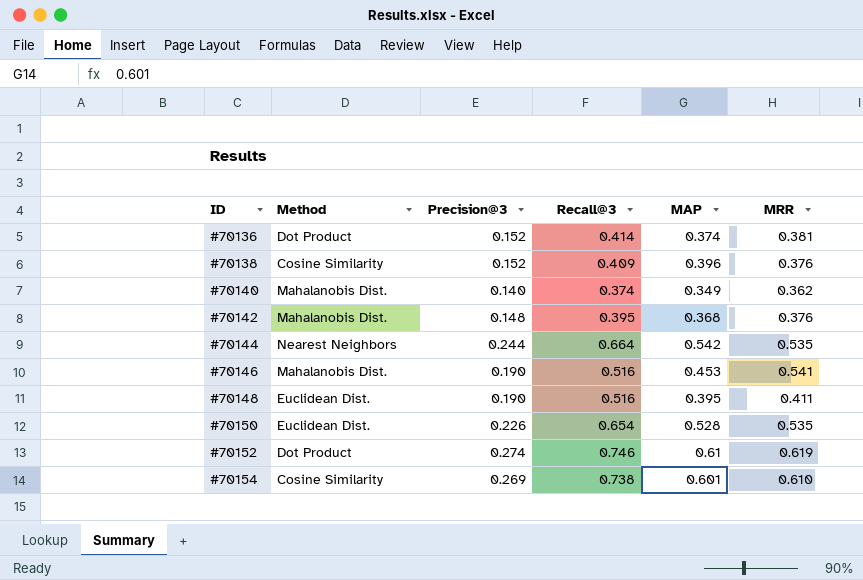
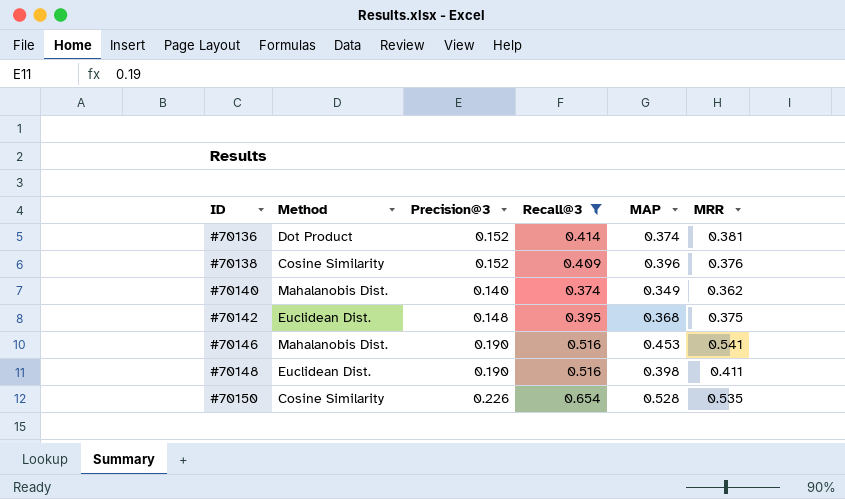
filter: none -> Recall@3 <= 0.654
#70142 | Method: Mahalanobis Dist. -> Euclidean Dist.
#70142 | MRR: 0.376 -> 0.375
#70148 | MAP: 0.395 -> 0.398
#70150 | Method: Euclidean Dist. -> Cosine Similarity

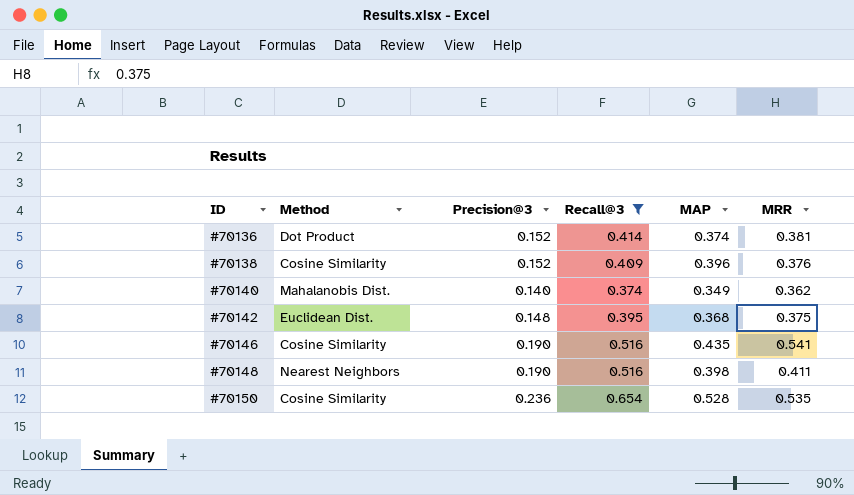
#70146 | Method: Mahalanobis Dist. -> Cosine Similarity
#70146 | MAP: 0.453 -> 0.435
#70148 | Method: Euclidean Dist. -> Nearest Neighbors
#70150 | Precision@3: 0.226 -> 0.236

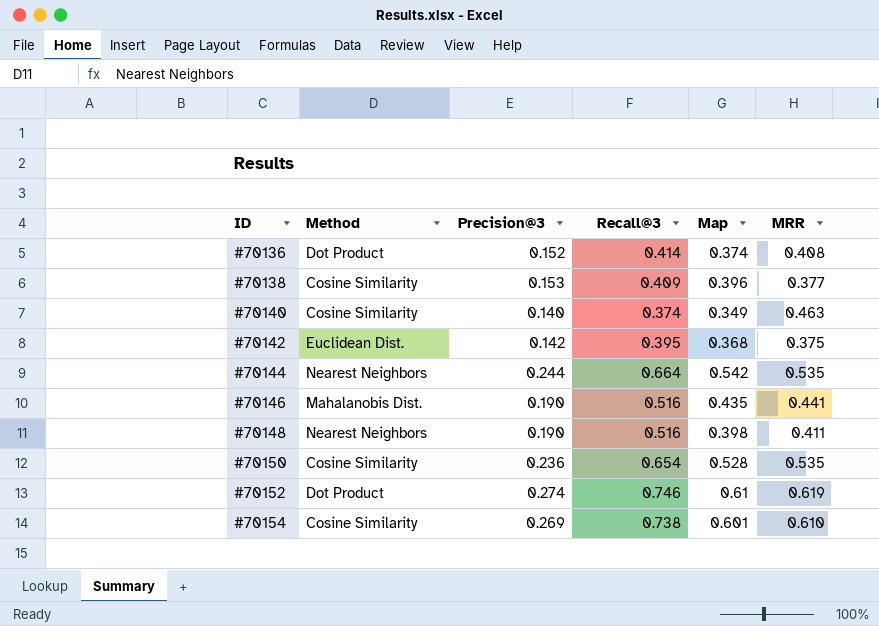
filter: Recall@3 <= 0.654 -> none
column name: MAP -> Map
#70136 | MRR: 0.381 -> 0.408
#70138 | Precision@3: 0.152 -> 0.153
#70138 | MRR: 0.376 -> 0.377
#70140 | Method: Mahalanobis Dist. -> Cosine Similarity
#70140 | MRR: 0.362 -> 0.463
#70142 | Precision@3: 0.148 -> 0.142
#70146 | Method: Cosine Similarity -> Mahalanobis Dist.
#70146 | MRR: 0.541 -> 0.441

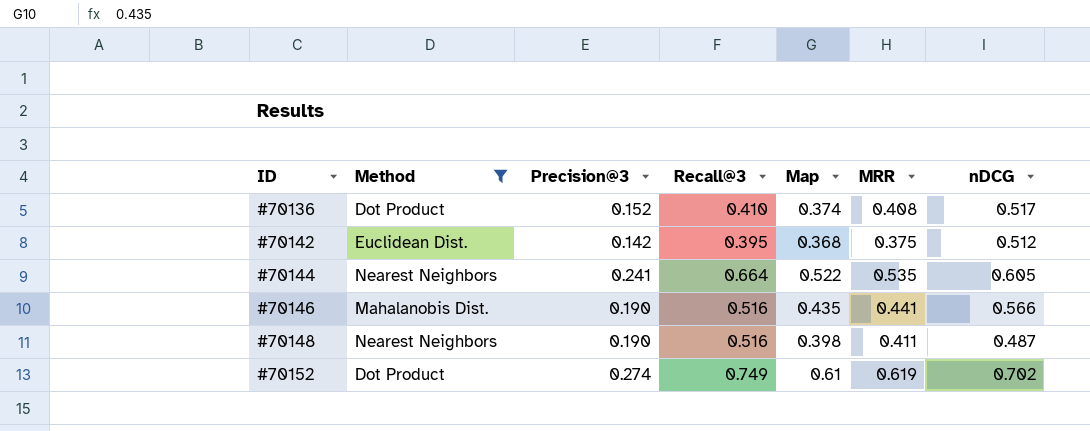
filter: none -> Method != Cosine Similarity
column nDCG | position: none -> 7
#70136 | Recall@3: 0.414 -> 0.410
#70144 | Precision@3: 0.244 -> 0.241
#70144 | Map: 0.542 -> 0.522
#70152 | Recall@3: 0.746 -> 0.749

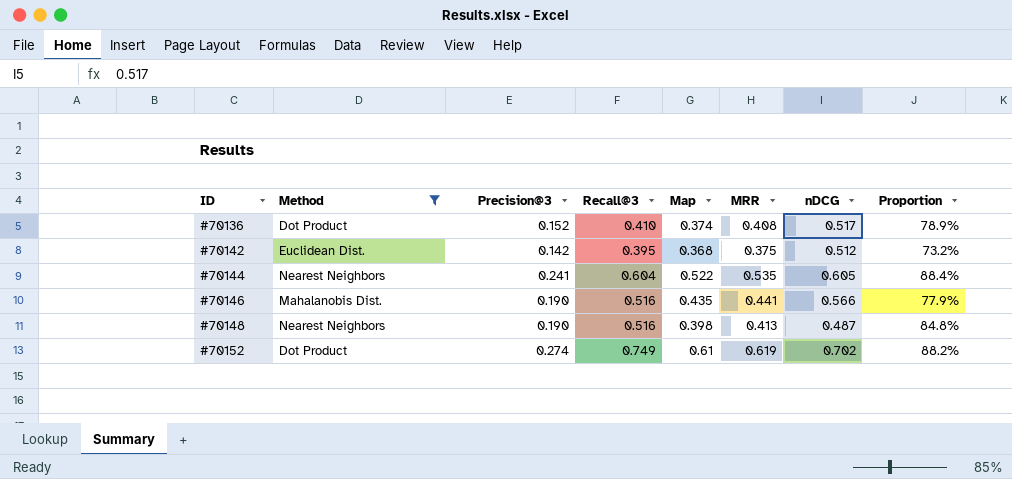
column Proportion | formula: none -> [MRR] / [nDCG]
#70144 | Recall@3: 0.664 -> 0.604
#70148 | MRR: 0.411 -> 0.413

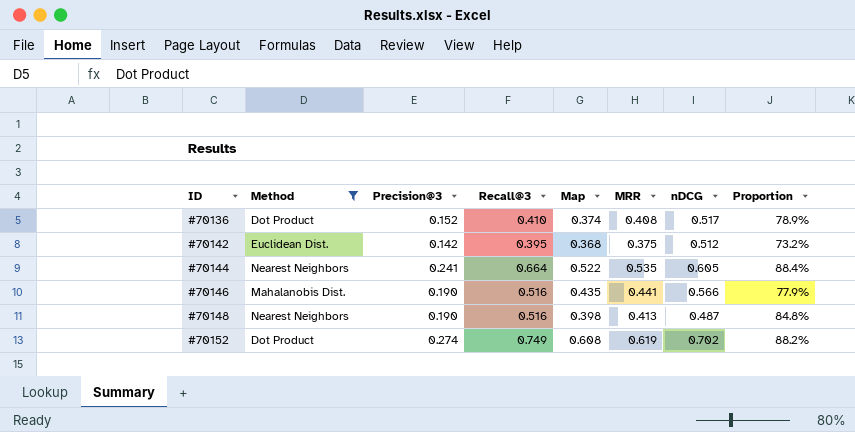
#70144 | Recall@3: 0.604 -> 0.664
#70152 | Map: 0.61 -> 0.608

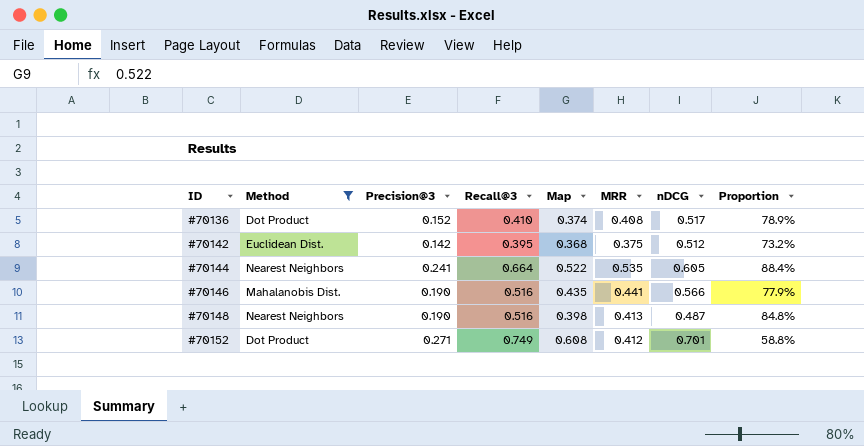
#70152 | Precision@3: 0.274 -> 0.271
#70152 | MRR: 0.619 -> 0.412
#70152 | nDCG: 0.702 -> 0.701
#70152 | Proportion: 88.2% -> 58.8%

